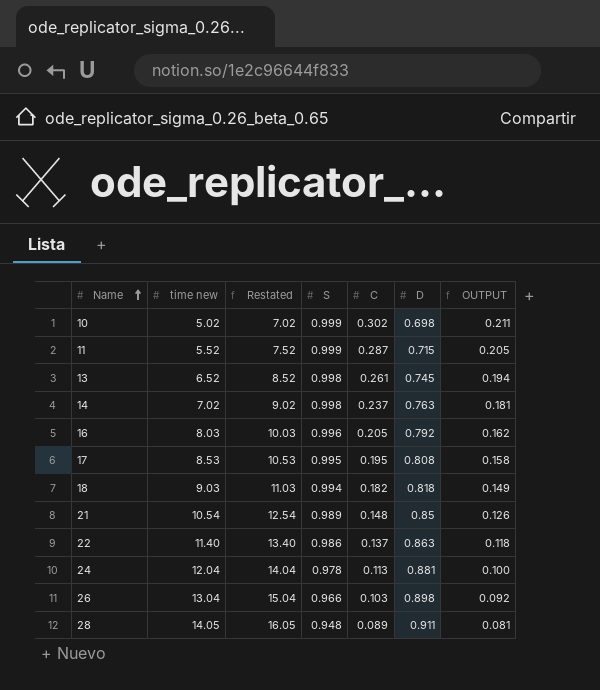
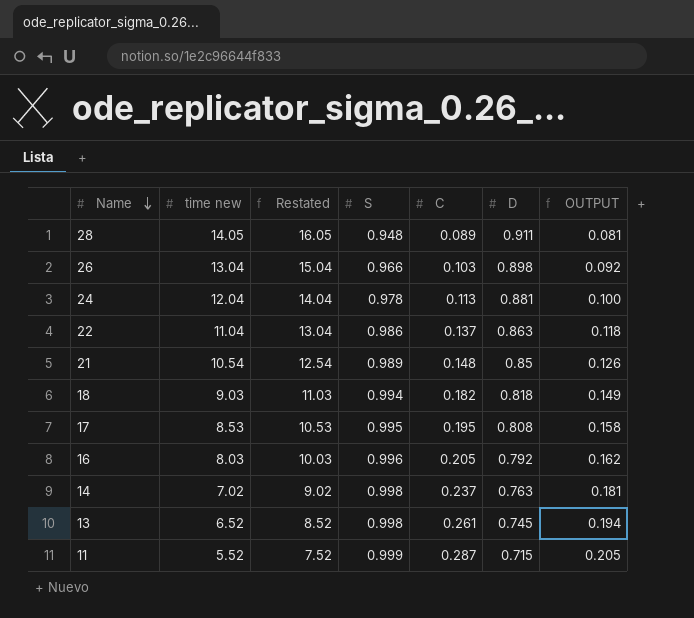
row order: Name ascending -> Name descending
row 10: 5.02 | 7.02 | 0.999 | 0.302 | 0.698 | 0.211 -> none
22 | time new: 11.40 -> 11.04
22 | Restated: 13.40 -> 13.04

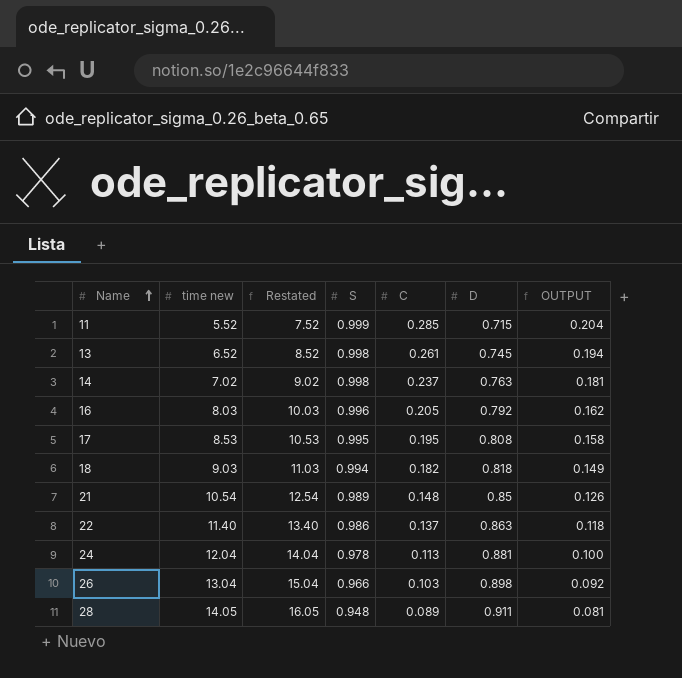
row order: Name descending -> Name ascending
11 | C: 0.287 -> 0.285
11 | OUTPUT: 0.205 -> 0.204
22 | time new: 11.04 -> 11.40
22 | Restated: 13.04 -> 13.40

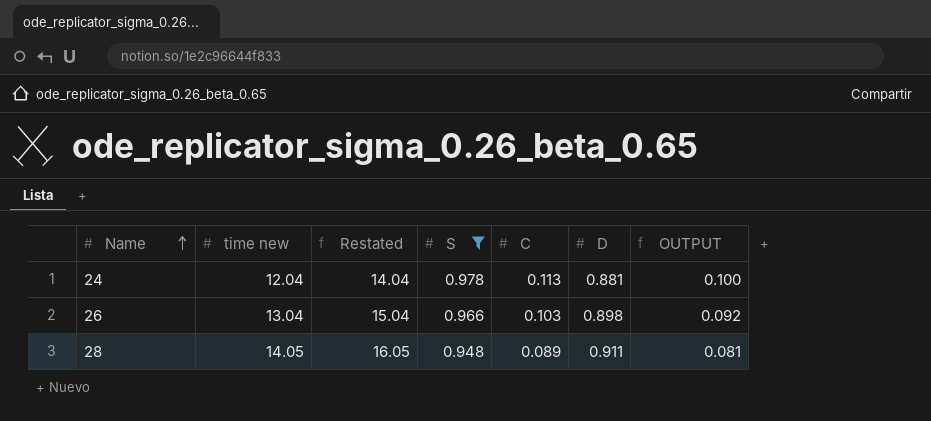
filter: none -> S <= 0.978

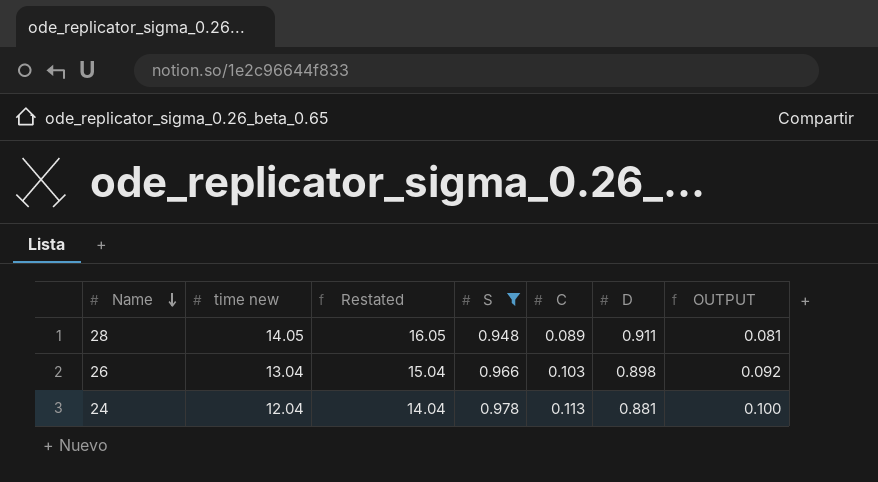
row order: Name ascending -> Name descending

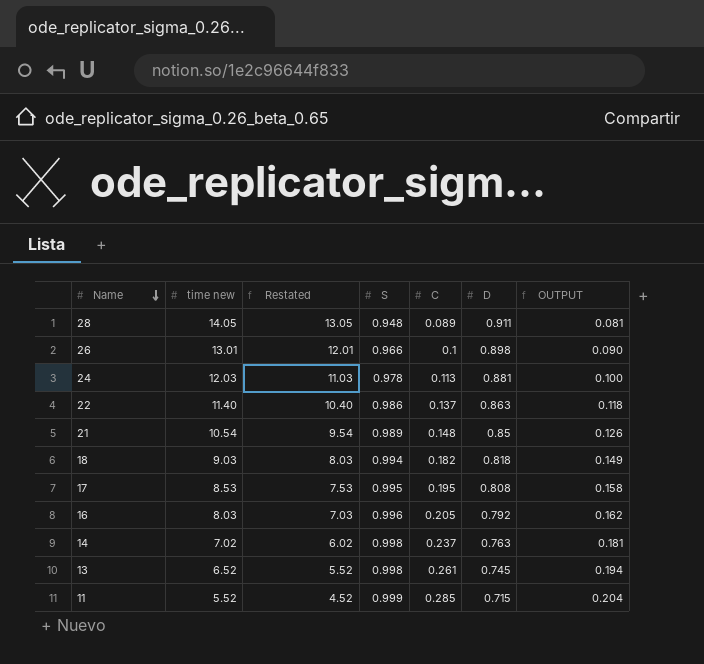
filter: S <= 0.978 -> none
column Restated | formula: [time new] + 2 -> [time new] - 1
26 | time new: 13.04 -> 13.01
26 | C: 0.103 -> 0.1
26 | OUTPUT: 0.092 -> 0.090
24 | time new: 12.04 -> 12.03

